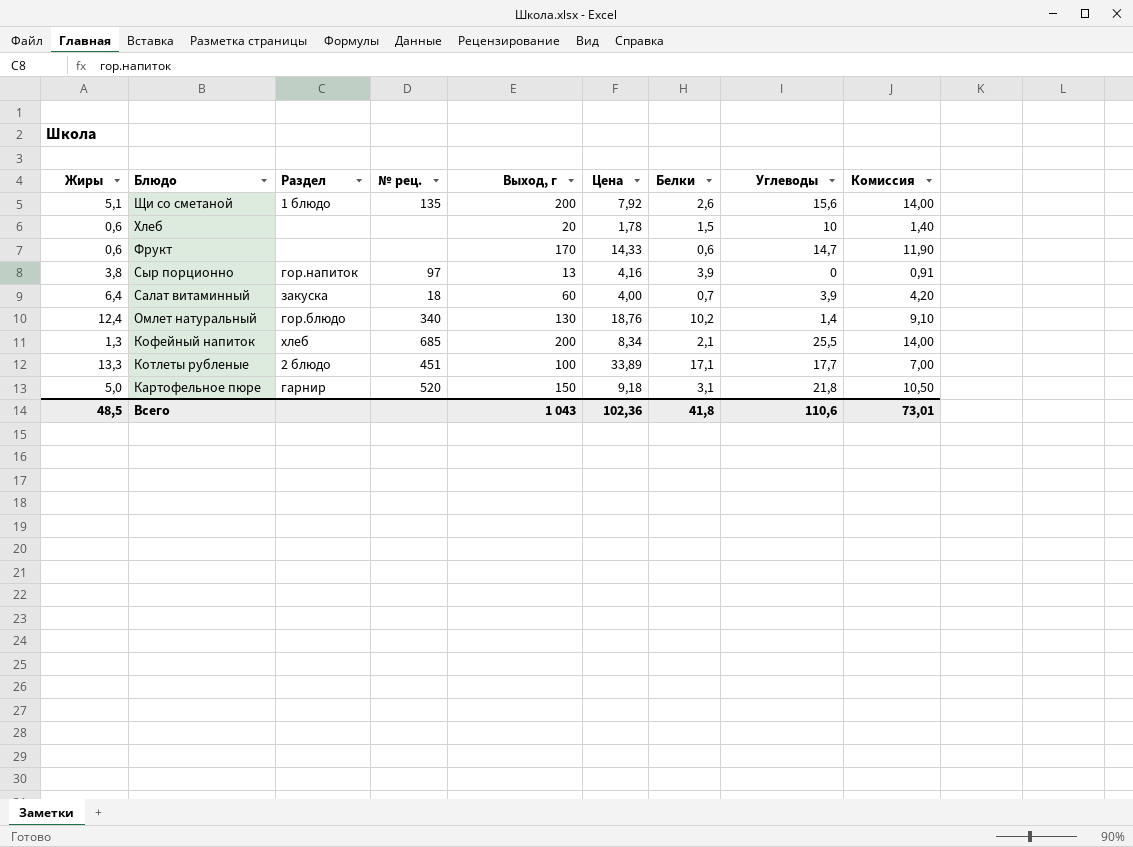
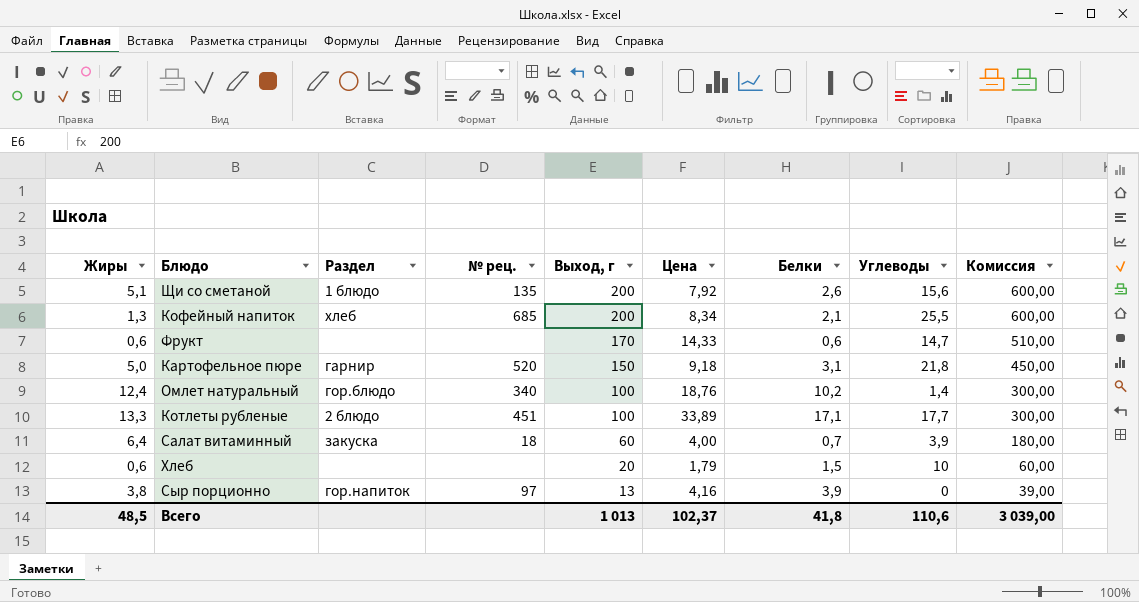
row order: Блюдо descending -> Выход, г descending
column Комиссия | formula: [Выход, г] * 0,07 -> [Выход, г] * 3
Омлет натуральный | Выход, г: 130 -> 100
Хлеб | Цена: 1,78 -> 1,79
Всего | Выход, г: 1 043 -> 1 013
Всего | Цена: 102,36 -> 102,37
Всего | Комиссия: 73,01 -> 3 039,00

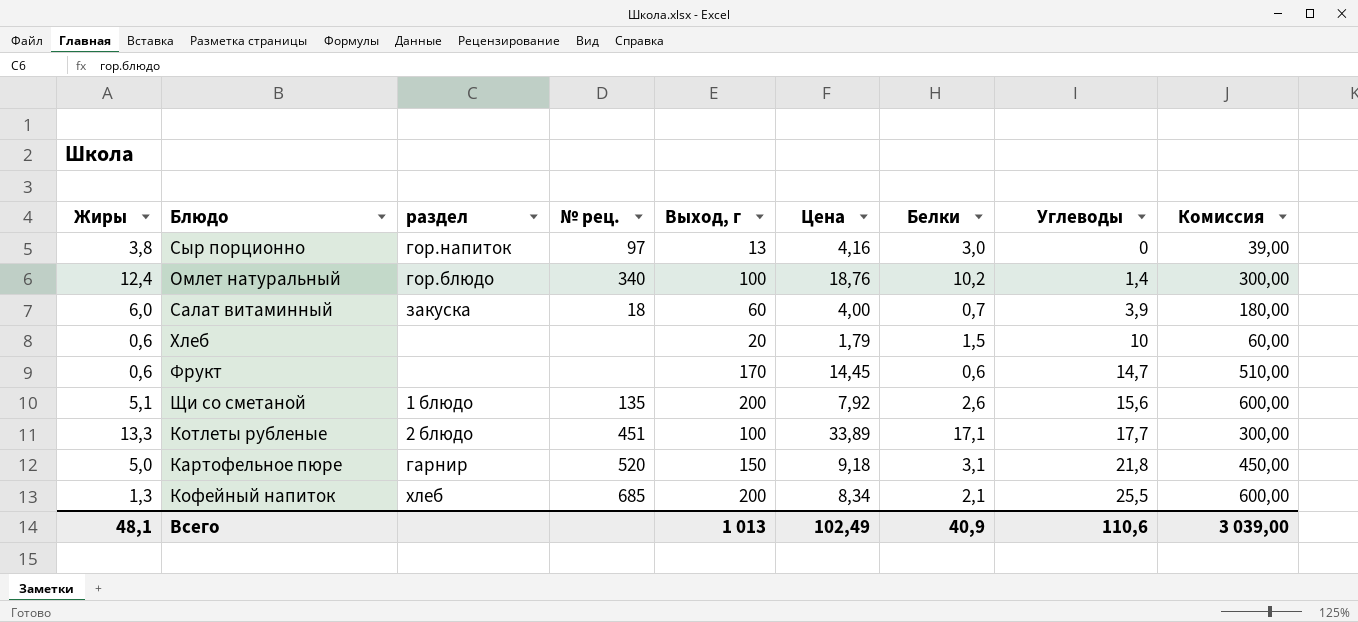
row order: Выход, г descending -> Углеводы ascending
column name: Раздел -> раздел
Сыр порционно | Белки: 3,9 -> 3,0
Салат витаминный | Жиры: 6,4 -> 6,0
Фрукт | Цена: 14,33 -> 14,45
Всего | Жиры: 48,5 -> 48,1
Всего | Цена: 102,37 -> 102,49
Всего | Белки: 41,8 -> 40,9

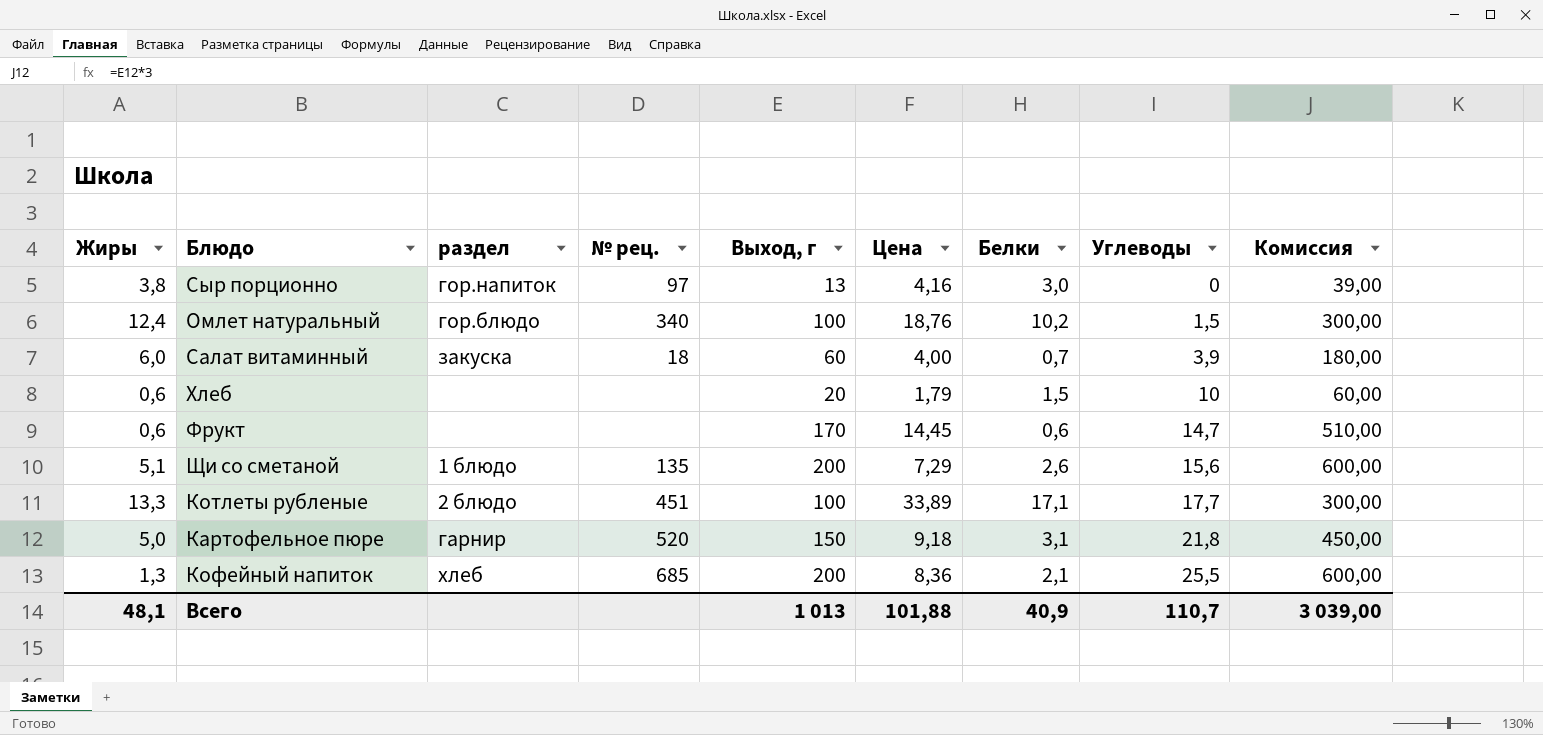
Омлет натуральный | Углеводы: 1,4 -> 1,5
Щи со сметаной | Цена: 7,92 -> 7,29
Кофейный напиток | Цена: 8,34 -> 8,36
Всего | Цена: 102,49 -> 101,88
Всего | Углеводы: 110,6 -> 110,7

